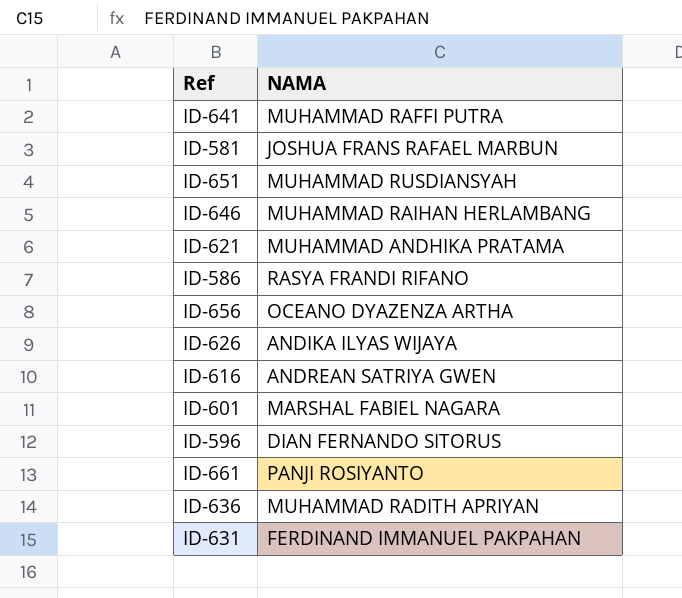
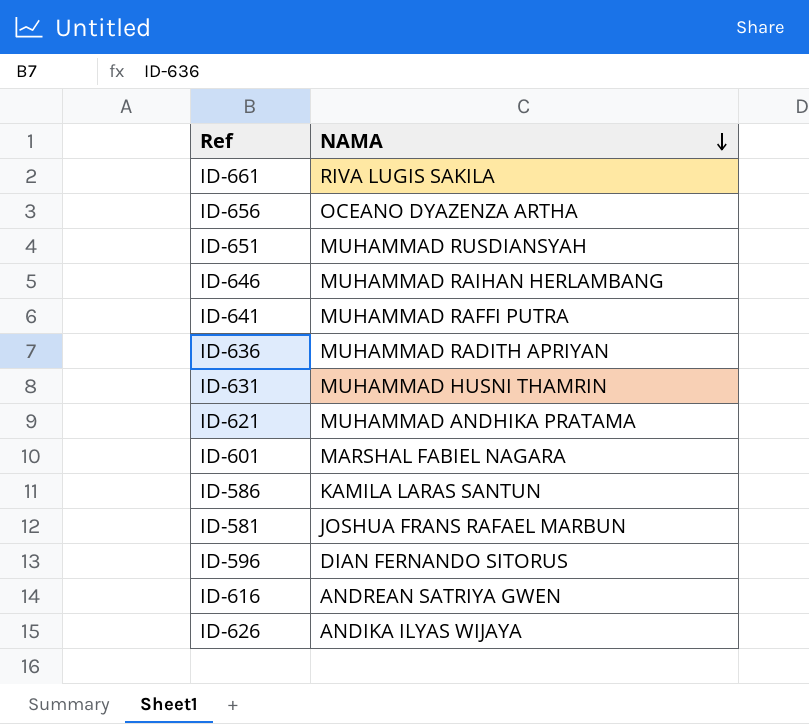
row order: none -> NAMA descending
ID-661 | NAMA: PANJI ROSIYANTO -> RIVA LUGIS SAKILA
ID-631 | NAMA: FERDINAND IMMANUEL PAKPAHAN -> MUHAMMAD HUSNI THAMRIN
ID-586 | NAMA: RASYA FRANDI RIFANO -> KAMILA LARAS SANTUN

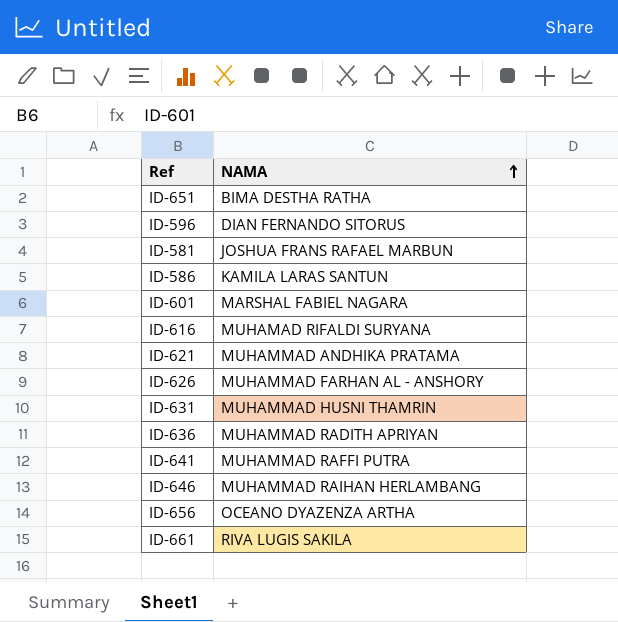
row order: NAMA descending -> NAMA ascending
ID-651 | NAMA: MUHAMMAD RUSDIANSYAH -> BIMA DESTHA RATHA
ID-616 | NAMA: ANDREAN SATRIYA GWEN -> MUHAMAD RIFALDI SURYANA
ID-626 | NAMA: ANDIKA ILYAS WIJAYA -> MUHAMMAD FARHAN AL - ANSHORY

